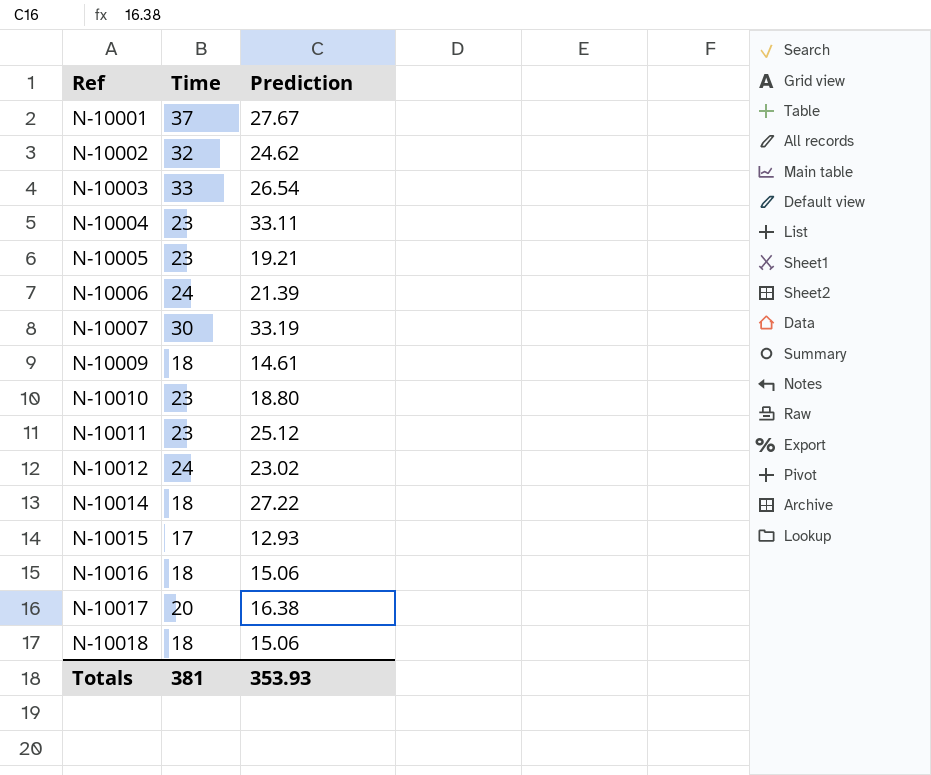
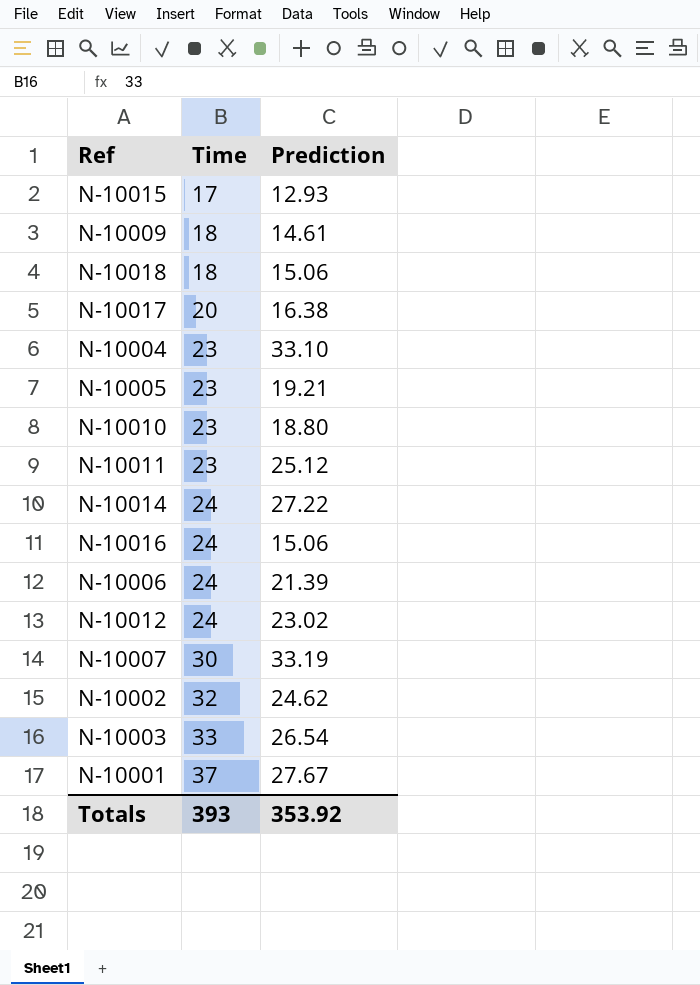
row order: Ref ascending -> Time ascending
N-10004 | Prediction: 33.11 -> 33.10
N-10014 | Time: 18 -> 24
N-10016 | Time: 18 -> 24
Totals | Time: 381 -> 393
Totals | Prediction: 353.93 -> 353.92

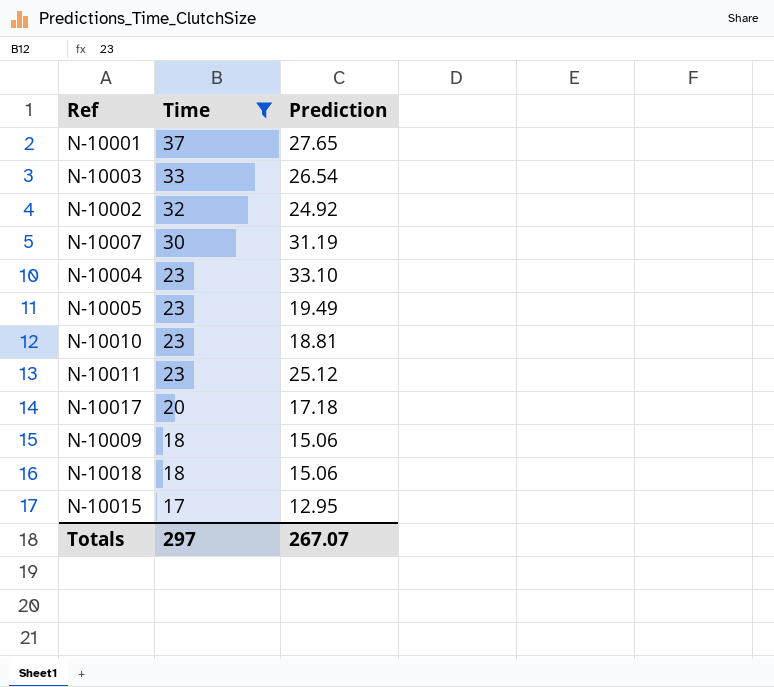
filter: none -> Time != 24
row order: Time ascending -> Time descending
N-10001 | Prediction: 27.67 -> 27.65
N-10002 | Prediction: 24.62 -> 24.92
N-10007 | Prediction: 33.19 -> 31.19
N-10005 | Prediction: 19.21 -> 19.49
N-10010 | Prediction: 18.80 -> 18.81
N-10017 | Prediction: 16.38 -> 17.18
N-10009 | Prediction: 14.61 -> 15.06
N-10015 | Prediction: 12.93 -> 12.95
Totals | Time: 393 -> 297
Totals | Prediction: 353.92 -> 267.07

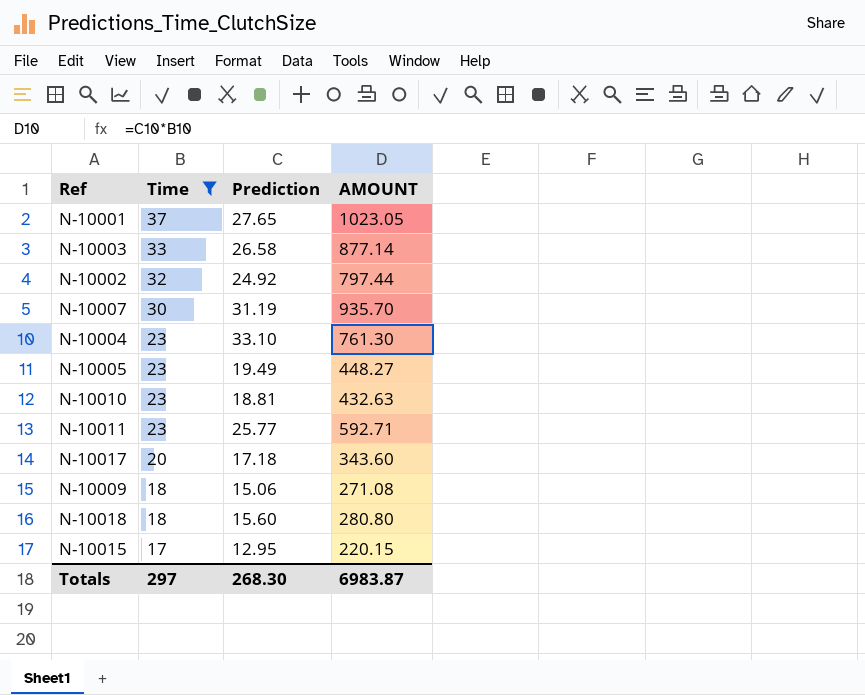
column AMOUNT | formula: none -> [Time] * [Prediction]
N-10003 | Prediction: 26.54 -> 26.58
N-10011 | Prediction: 25.12 -> 25.77
N-10018 | Prediction: 15.06 -> 15.60
Totals | Prediction: 267.07 -> 268.30

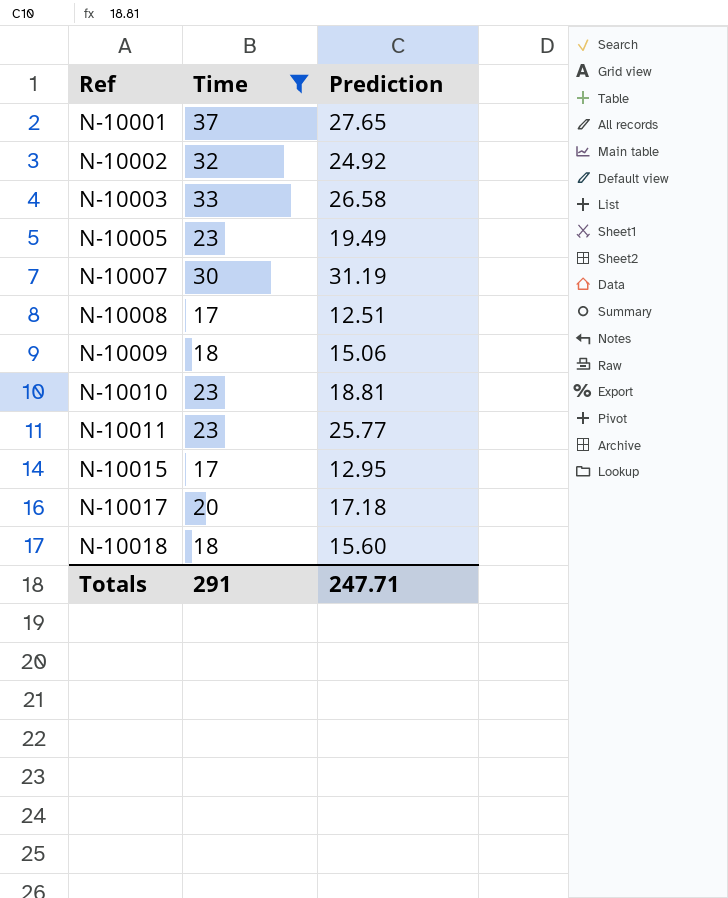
row order: Time descending -> Ref ascending
column AMOUNT | formula: [Time] * [Prediction] -> none
row N-10004: 23 | 33.10 | 761.30 -> none
row N-10008: none -> 17 | 12.51
Totals | Time: 297 -> 291
Totals | Prediction: 268.30 -> 247.71

